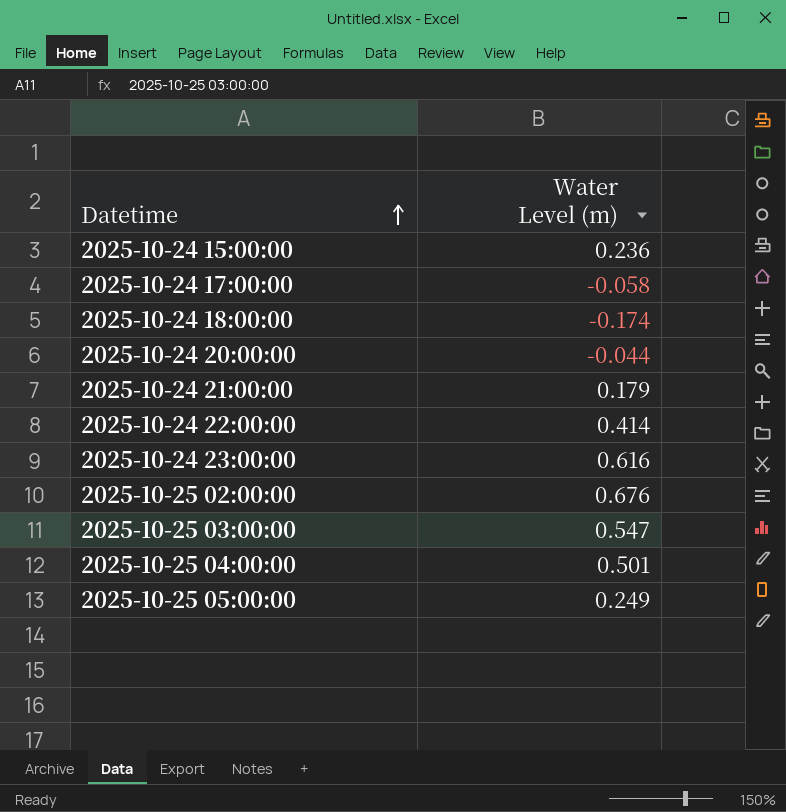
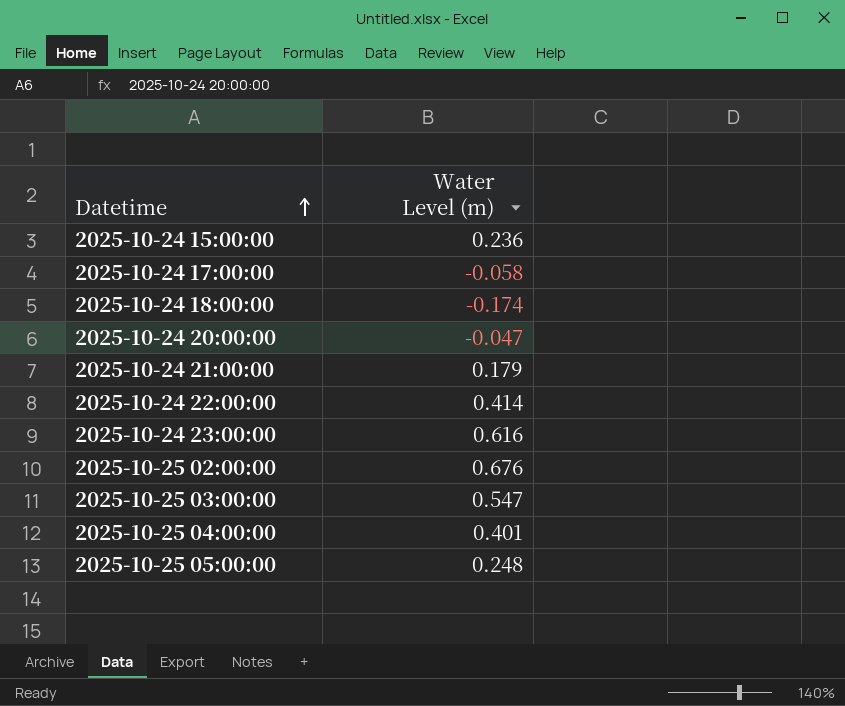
2025-10-24 20:00:00 | Water Level (m): -0.044 -> -0.047
2025-10-25 04:00:00 | Water Level (m): 0.501 -> 0.401
2025-10-25 05:00:00 | Water Level (m): 0.249 -> 0.248

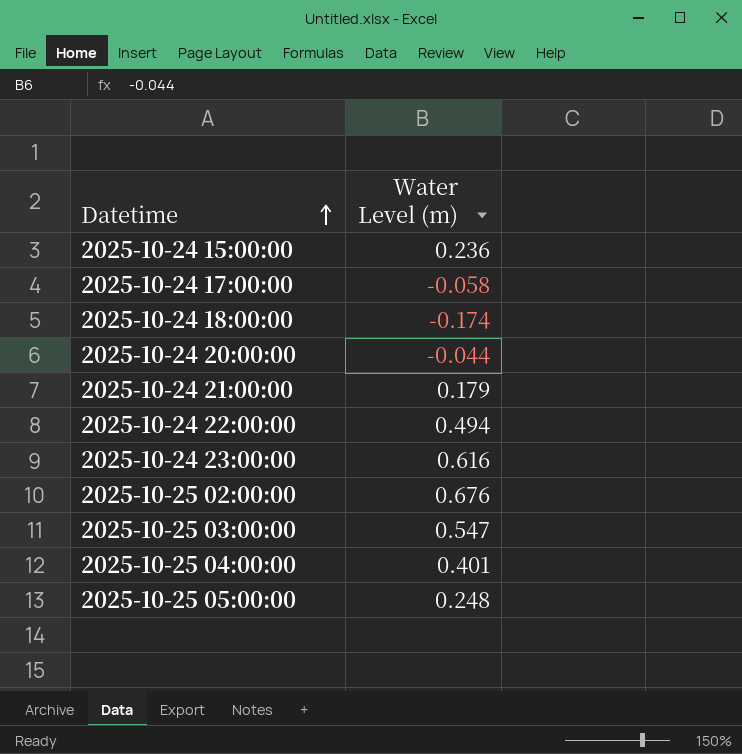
2025-10-24 20:00:00 | Water Level (m): -0.047 -> -0.044
2025-10-24 22:00:00 | Water Level (m): 0.414 -> 0.494

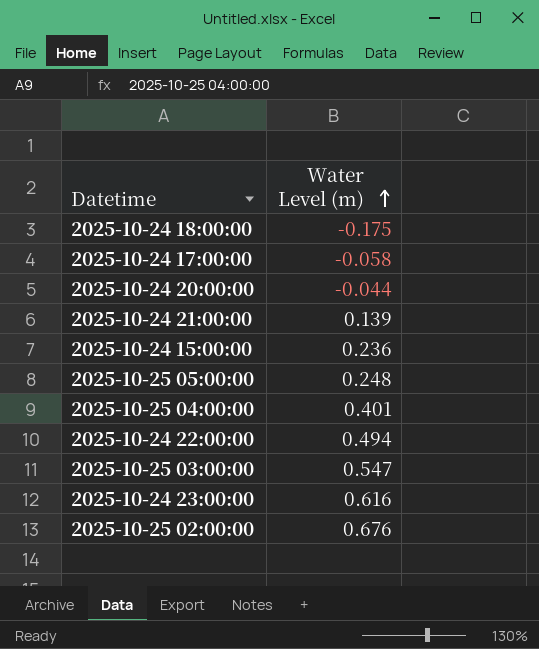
row order: Datetime ascending -> Water Level (m) ascending
2025-10-24 18:00:00 | Water Level (m): -0.174 -> -0.175
2025-10-24 21:00:00 | Water Level (m): 0.179 -> 0.139

